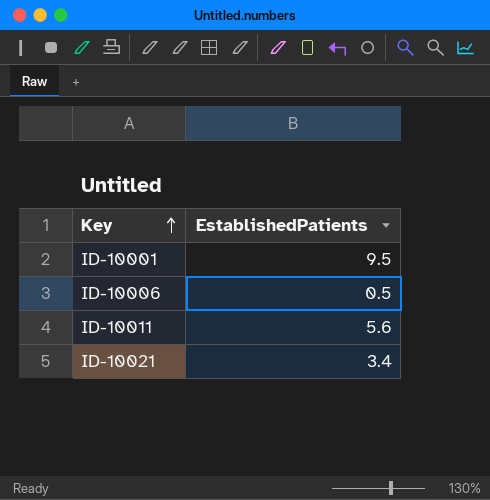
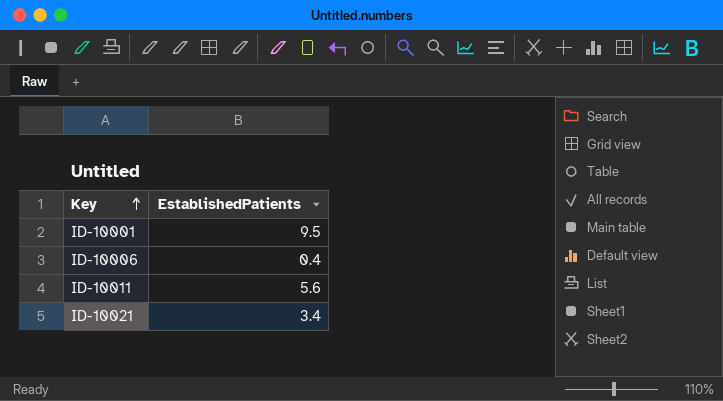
ID-10006 | EstablishedPatients: 0.5 -> 0.4

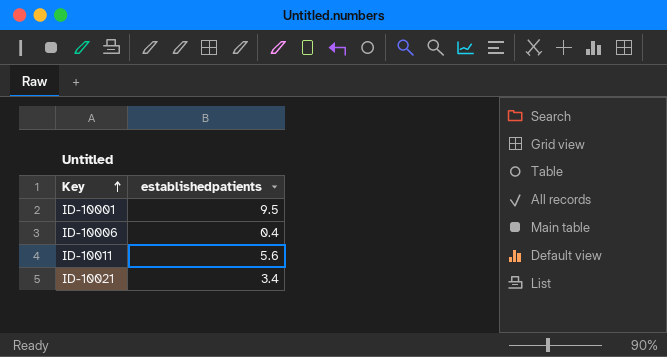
column name: EstablishedPatients -> establishedpatients

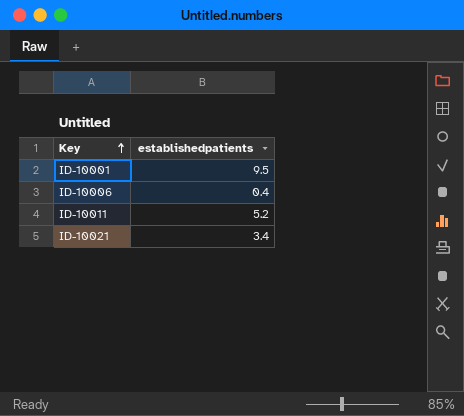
ID-10011 | establishedpatients: 5.6 -> 5.2

